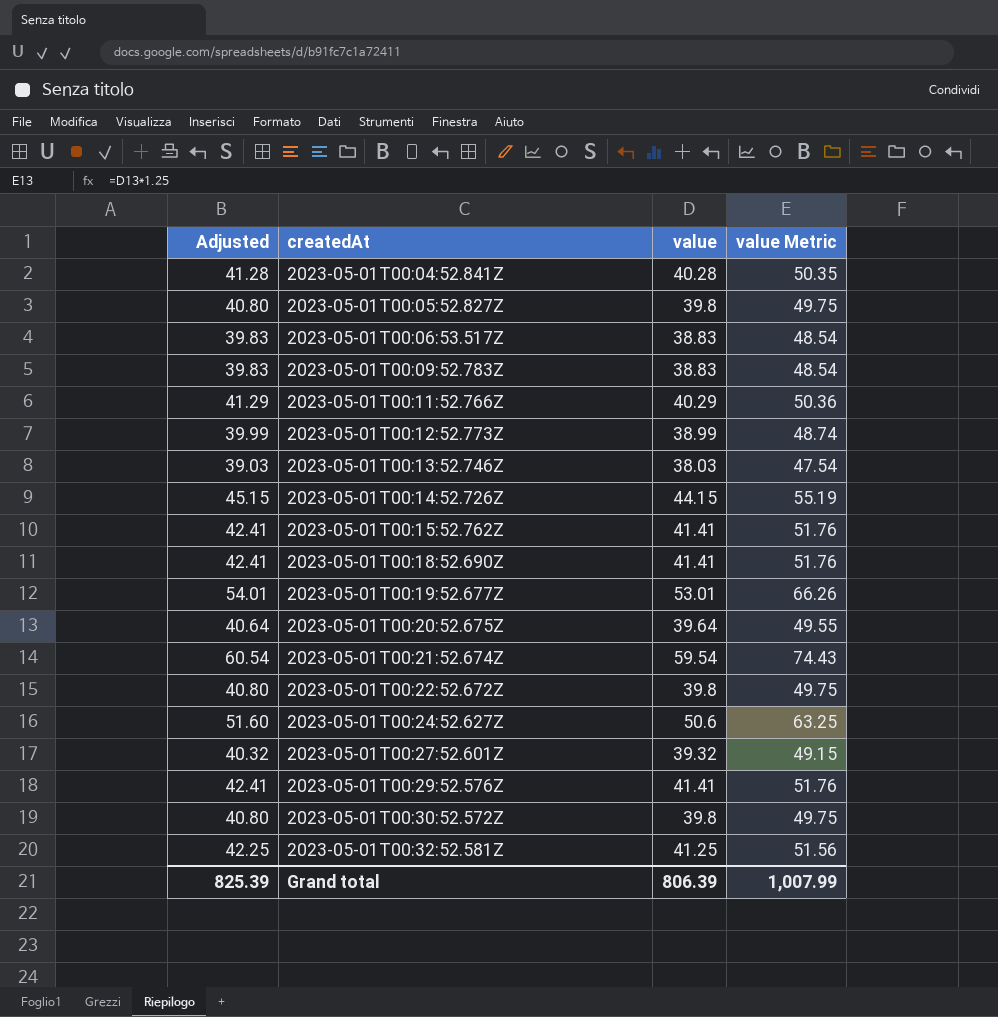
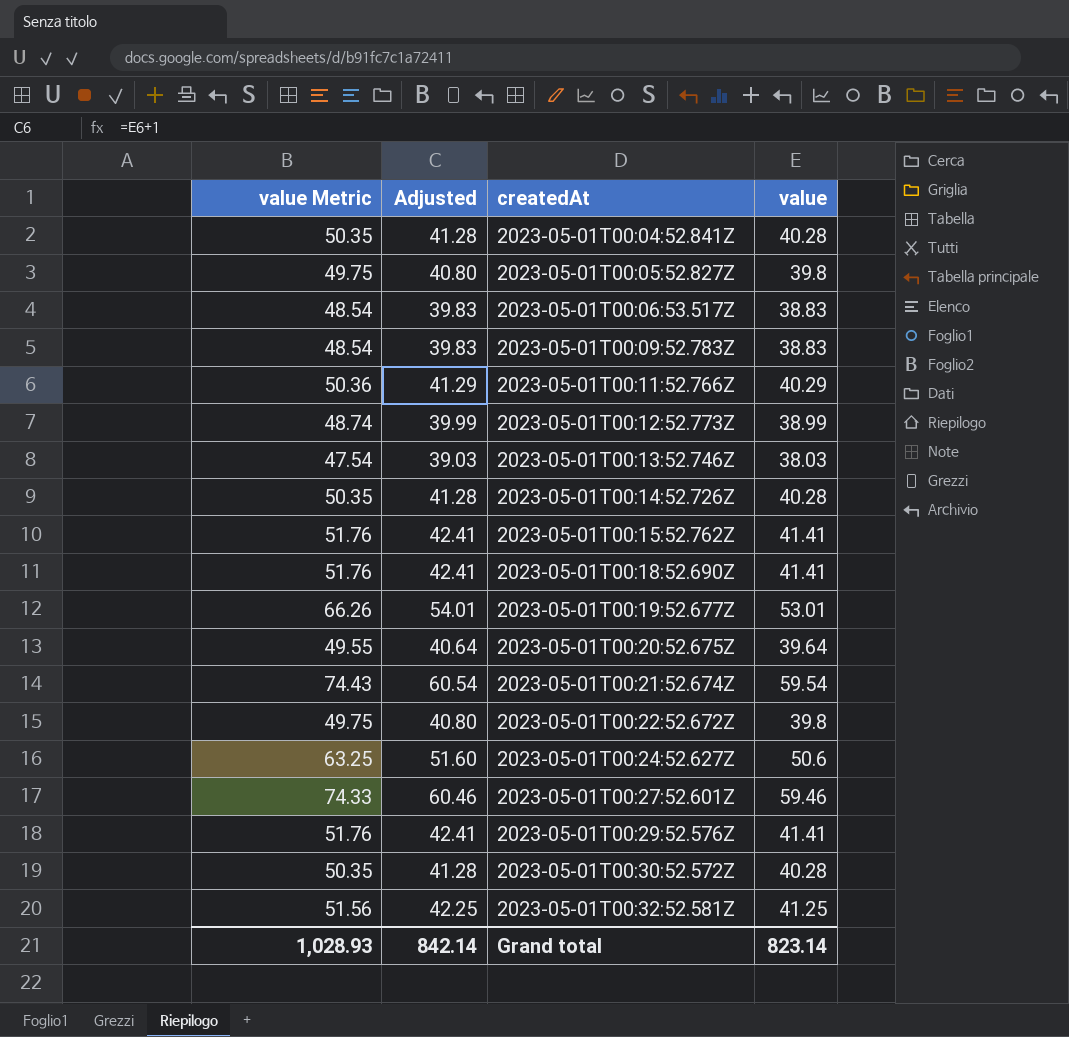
column value Metric | position: 4 -> 1
2023-05-01T00:14:52.726Z | value Metric: 55.19 -> 50.35
2023-05-01T00:14:52.726Z | Adjusted: 45.15 -> 41.28
2023-05-01T00:14:52.726Z | value: 44.15 -> 40.28
2023-05-01T00:27:52.601Z | value Metric: 49.15 -> 74.33
2023-05-01T00:27:52.601Z | Adjusted: 40.32 -> 60.46
2023-05-01T00:27:52.601Z | value: 39.32 -> 59.46
2023-05-01T00:30:52.572Z | value Metric: 49.75 -> 50.35
2023-05-01T00:30:52.572Z | Adjusted: 40.80 -> 41.28
2023-05-01T00:30:52.572Z | value: 39.8 -> 40.28
Grand total | value Metric: 1,007.99 -> 1,028.93
Grand total | Adjusted: 825.39 -> 842.14
Grand total | value: 806.39 -> 823.14

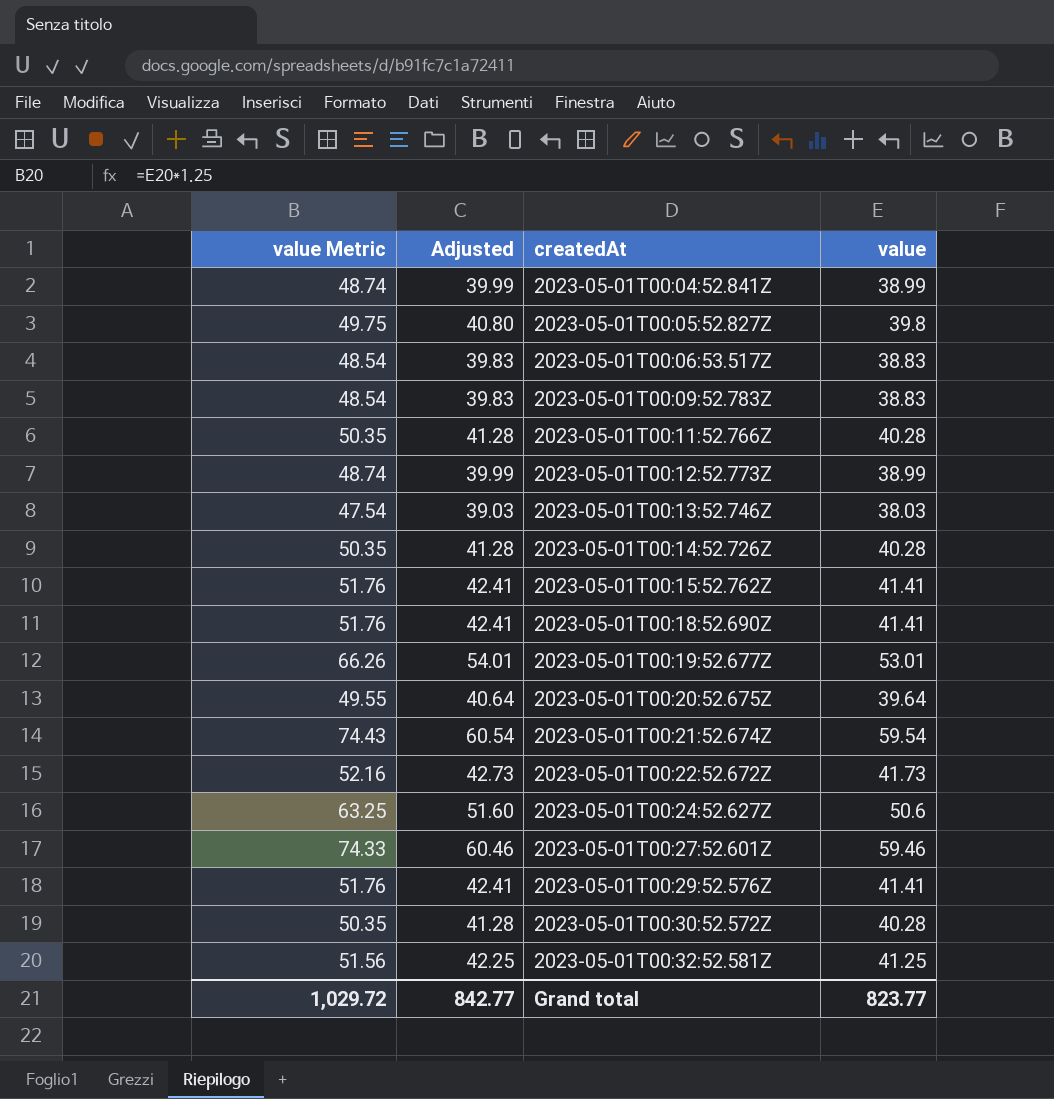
2023-05-01T00:04:52.841Z | value Metric: 50.35 -> 48.74
2023-05-01T00:04:52.841Z | Adjusted: 41.28 -> 39.99
2023-05-01T00:04:52.841Z | value: 40.28 -> 38.99
2023-05-01T00:11:52.766Z | value Metric: 50.36 -> 50.35
2023-05-01T00:11:52.766Z | Adjusted: 41.29 -> 41.28
2023-05-01T00:11:52.766Z | value: 40.29 -> 40.28
2023-05-01T00:22:52.672Z | value Metric: 49.75 -> 52.16
2023-05-01T00:22:52.672Z | Adjusted: 40.80 -> 42.73
2023-05-01T00:22:52.672Z | value: 39.8 -> 41.73
Grand total | value Metric: 1,028.93 -> 1,029.72
Grand total | Adjusted: 842.14 -> 842.77
Grand total | value: 823.14 -> 823.77

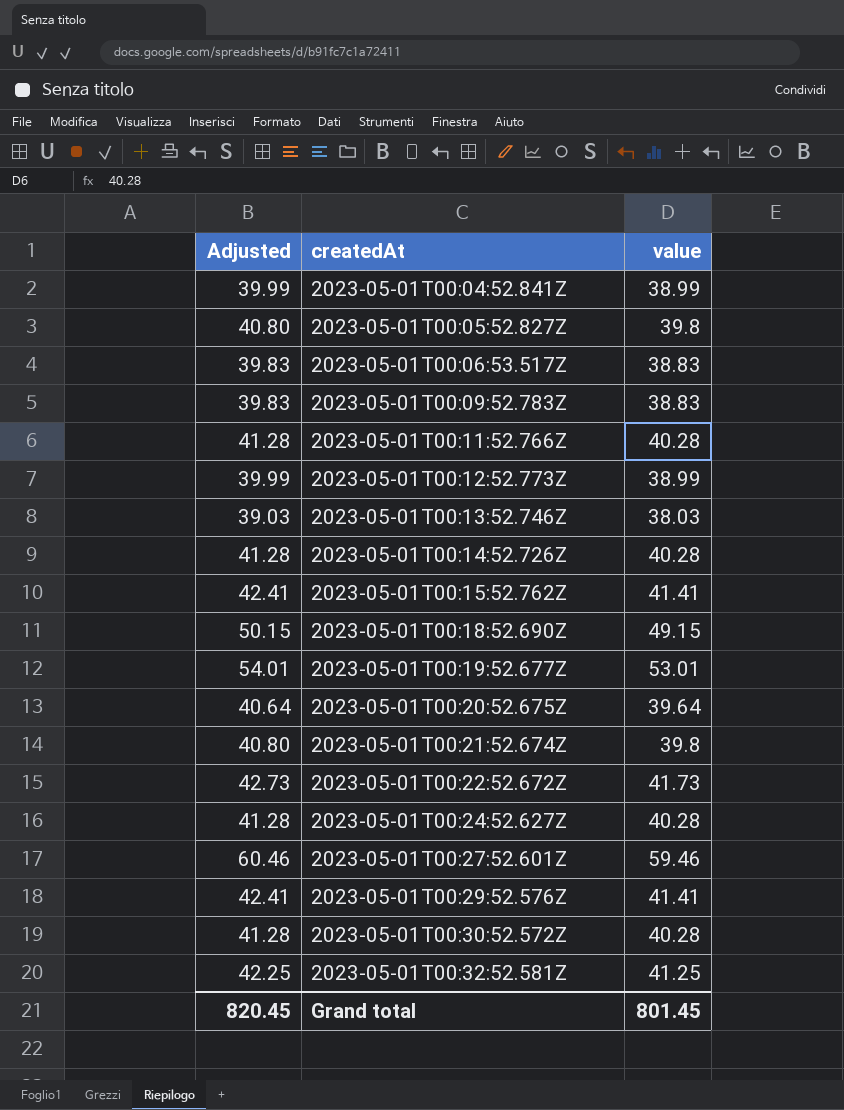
column value Metric | formula: [value] * 1.25 -> none
2023-05-01T00:18:52.690Z | Adjusted: 42.41 -> 50.15
2023-05-01T00:18:52.690Z | value: 41.41 -> 49.15
2023-05-01T00:21:52.674Z | Adjusted: 60.54 -> 40.80
2023-05-01T00:21:52.674Z | value: 59.54 -> 39.8
2023-05-01T00:24:52.627Z | Adjusted: 51.60 -> 41.28
2023-05-01T00:24:52.627Z | value: 50.6 -> 40.28
Grand total | Adjusted: 842.77 -> 820.45
Grand total | value: 823.77 -> 801.45

